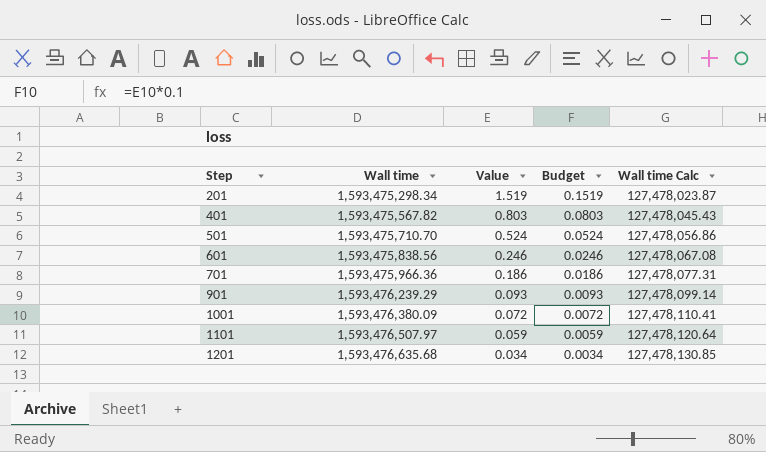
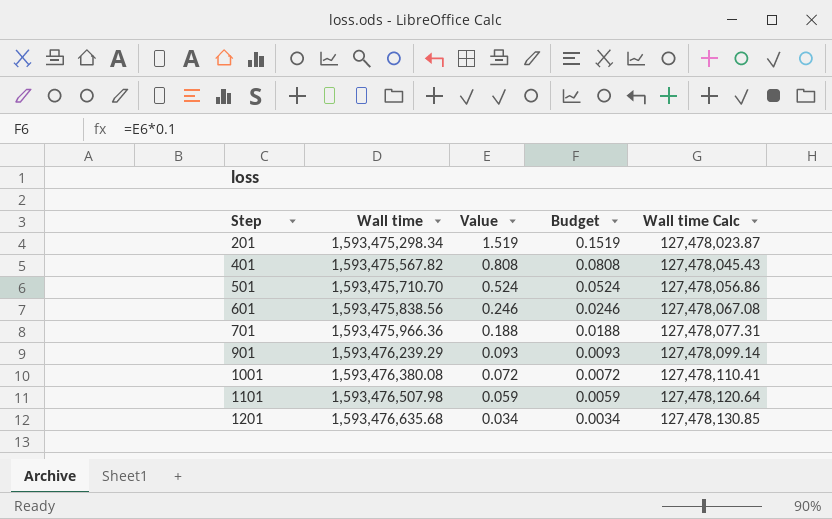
401 | Value: 0.803 -> 0.808
401 | Budget: 0.0803 -> 0.0808
701 | Value: 0.186 -> 0.188
701 | Budget: 0.0186 -> 0.0188
1001 | Wall time: 1,593,476,380.09 -> 1,593,476,380.08
1101 | Wall time: 1,593,476,507.97 -> 1,593,476,507.98

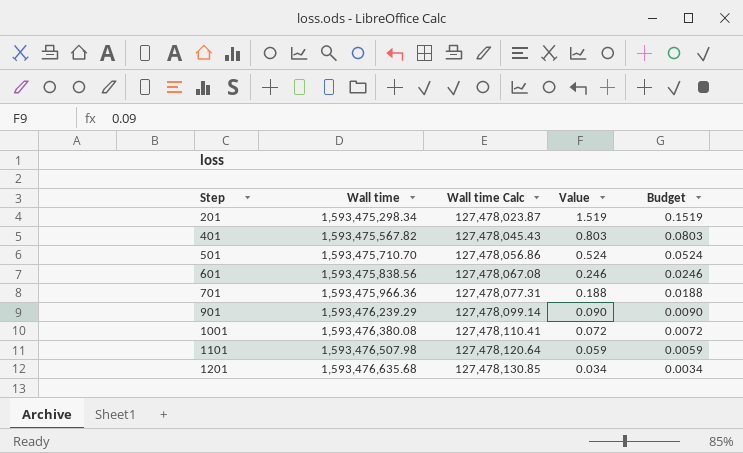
column Wall time Calc | position: 5 -> 3
401 | Value: 0.808 -> 0.803
401 | Budget: 0.0808 -> 0.0803
901 | Value: 0.093 -> 0.090
901 | Budget: 0.0093 -> 0.0090

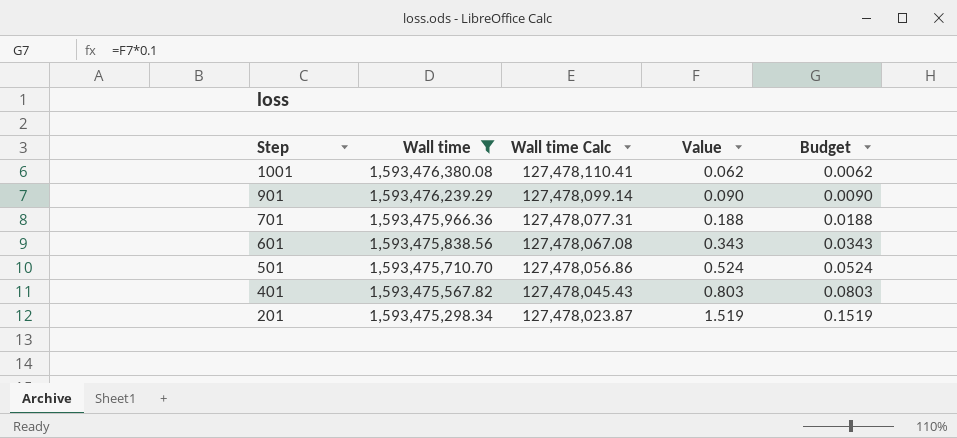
filter: none -> Wall time <= 1,593,476,380.08
row order: Step ascending -> Step descending
1001 | Value: 0.072 -> 0.062
1001 | Budget: 0.0072 -> 0.0062
601 | Value: 0.246 -> 0.343
601 | Budget: 0.0246 -> 0.0343

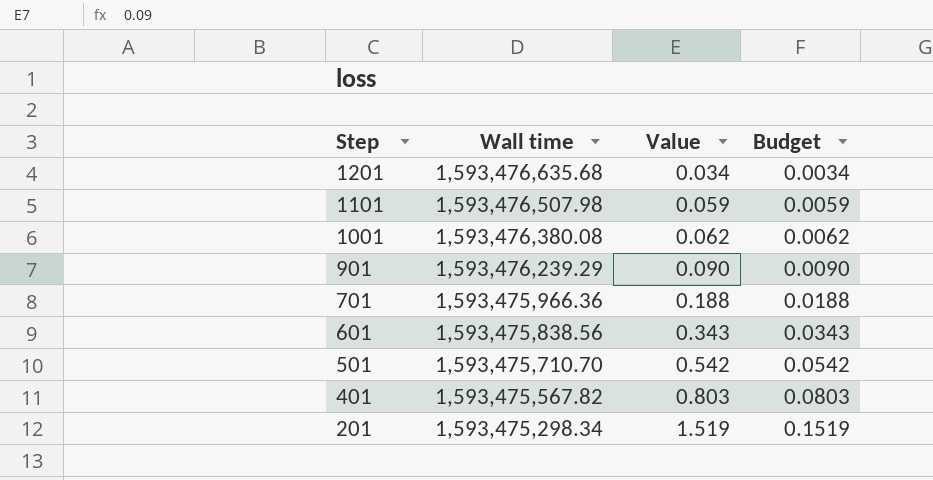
filter: Wall time <= 1,593,476,380.08 -> none
column Wall time Calc | formula: [Wall time] * 0.08 -> none
501 | Value: 0.524 -> 0.542
501 | Budget: 0.0524 -> 0.0542

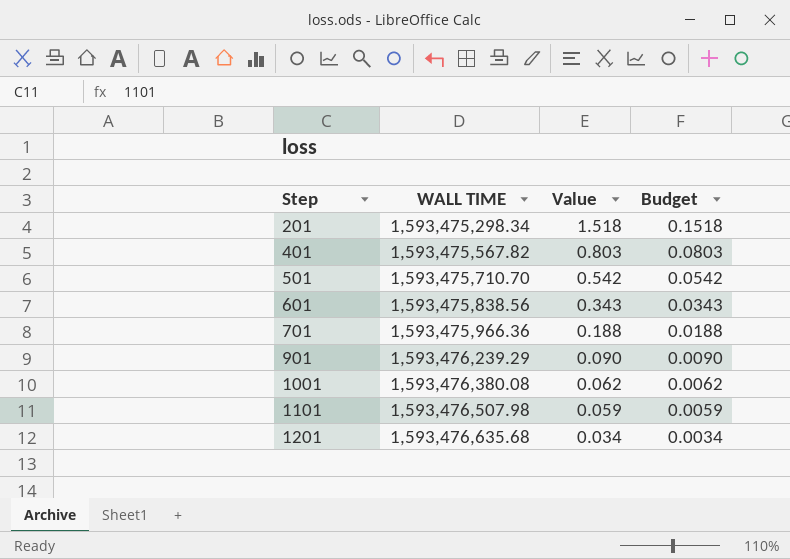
row order: Step descending -> Step ascending
column name: Wall time -> WALL TIME
201 | Value: 1.519 -> 1.518
201 | Budget: 0.1519 -> 0.1518

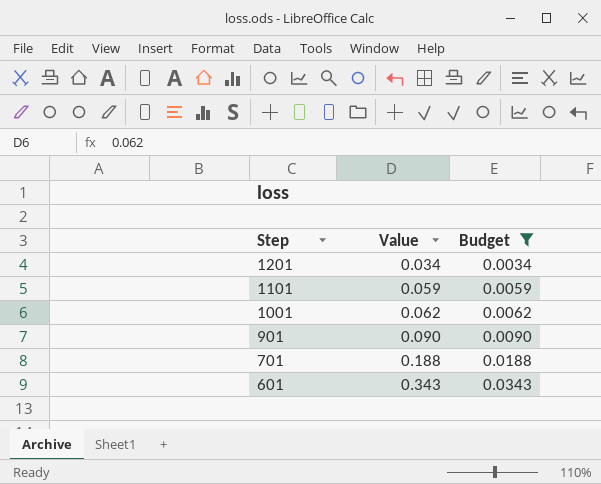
filter: none -> Budget <= 0.0343
row order: Step ascending -> Step descending
column WALL TIME | position: 2 -> none

